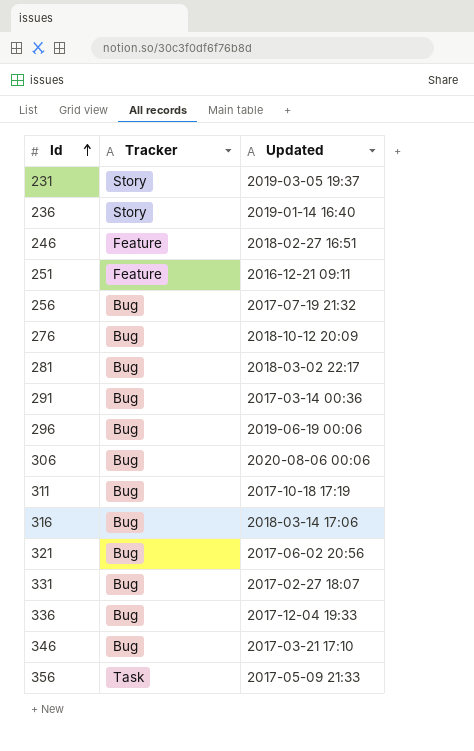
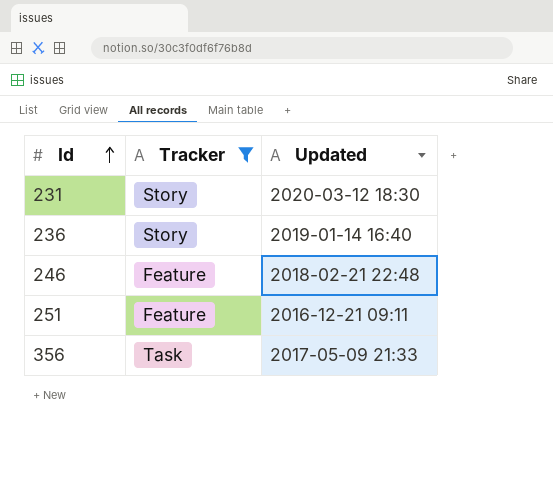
filter: none -> Tracker != Bug
231 | Updated: 2019-03-05 19:37 -> 2020-03-12 18:30
246 | Updated: 2018-02-27 16:51 -> 2018-02-21 22:48

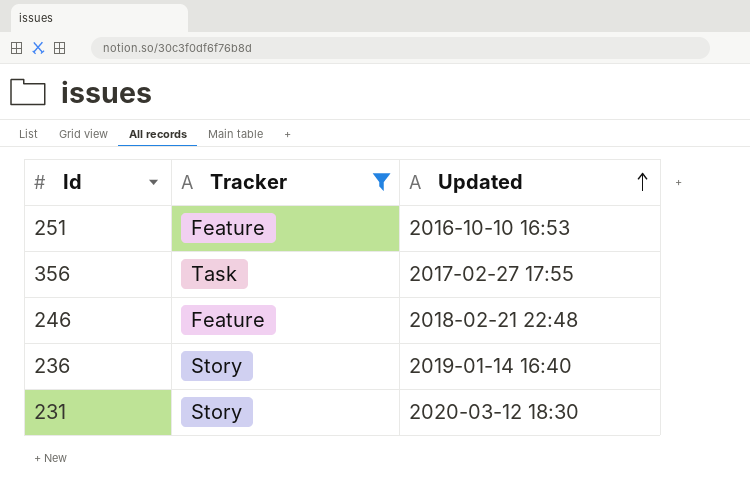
row order: Id ascending -> Updated ascending
251 | Updated: 2016-12-21 09:11 -> 2016-10-10 16:53
356 | Updated: 2017-05-09 21:33 -> 2017-02-27 17:55

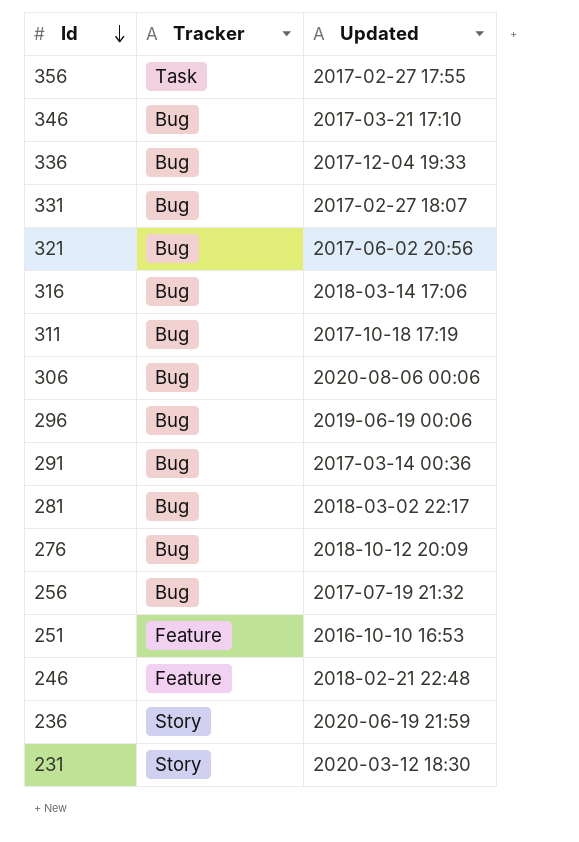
filter: Tracker != Bug -> none
row order: Updated ascending -> Id descending
236 | Updated: 2019-01-14 16:40 -> 2020-06-19 21:59

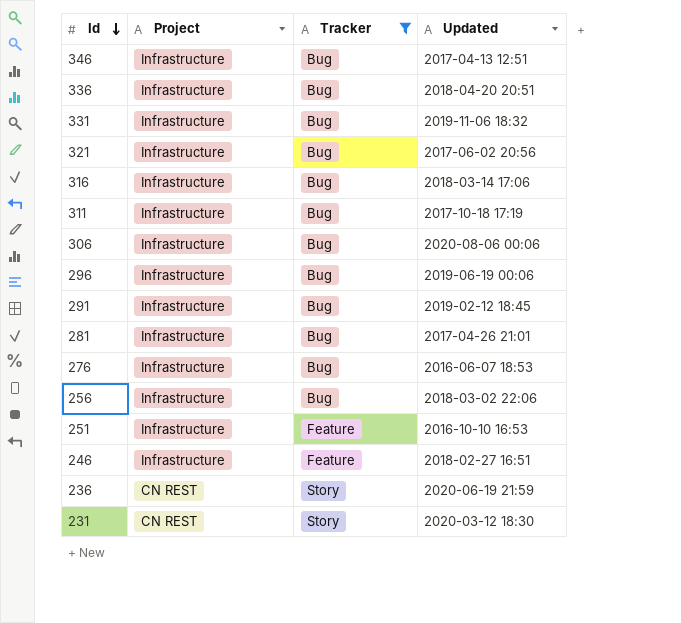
filter: none -> Tracker != Task
column Project | position: none -> 2
346 | Updated: 2017-03-21 17:10 -> 2017-04-13 12:51
336 | Updated: 2017-12-04 19:33 -> 2018-04-20 20:51
331 | Updated: 2017-02-27 18:07 -> 2019-11-06 18:32
291 | Updated: 2017-03-14 00:36 -> 2019-02-12 18:45
281 | Updated: 2018-03-02 22:17 -> 2017-04-26 21:01
276 | Updated: 2018-10-12 20:09 -> 2016-06-07 18:53
256 | Updated: 2017-07-19 21:32 -> 2018-03-02 22:06
246 | Updated: 2018-02-21 22:48 -> 2018-02-27 16:51

